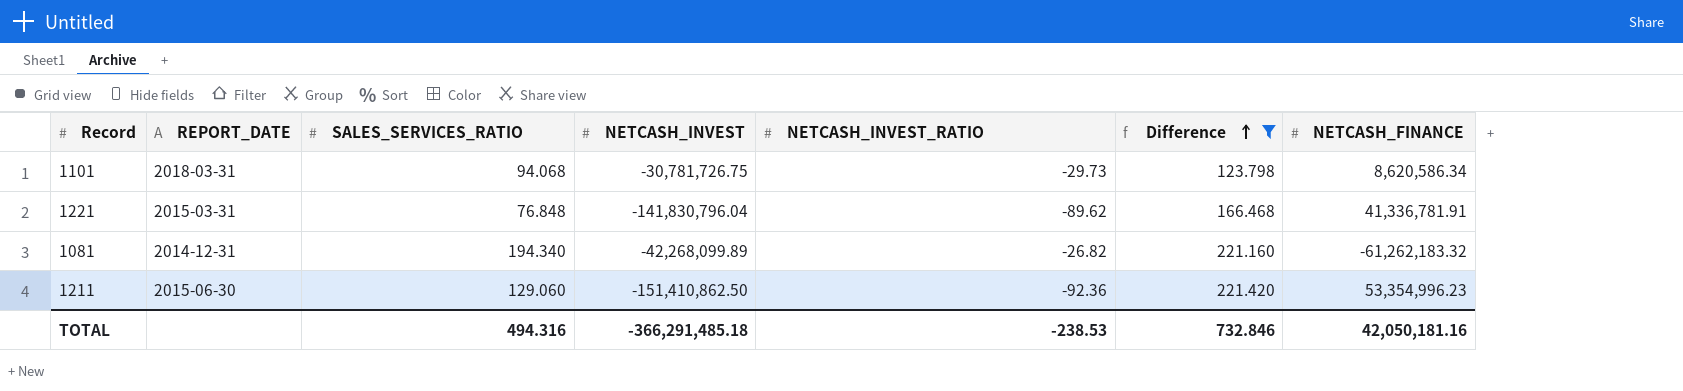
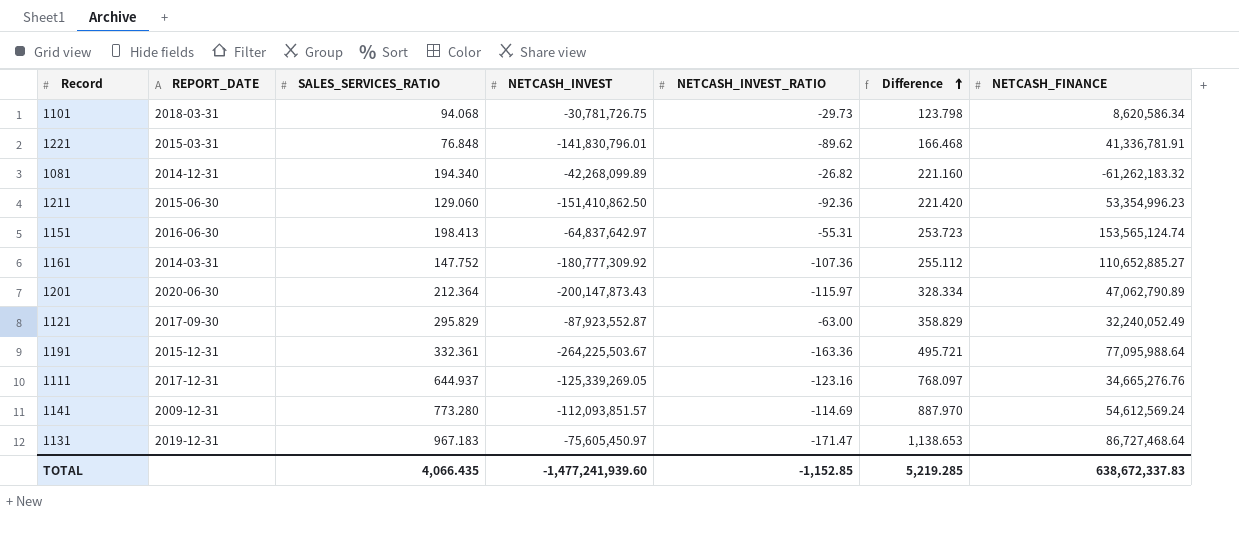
filter: Difference <= 221.420 -> none
1221 | NETCASH_INVEST: -141,830,796.04 -> -141,830,796.01
TOTAL | SALES_SERVICES_RATIO: 494.316 -> 4,066.435
TOTAL | NETCASH_INVEST: -366,291,485.18 -> -1,477,241,939.60
TOTAL | NETCASH_INVEST_RATIO: -238.53 -> -1,152.85
TOTAL | Difference: 732.846 -> 5,219.285
TOTAL | NETCASH_FINANCE: 42,050,181.16 -> 638,672,337.83

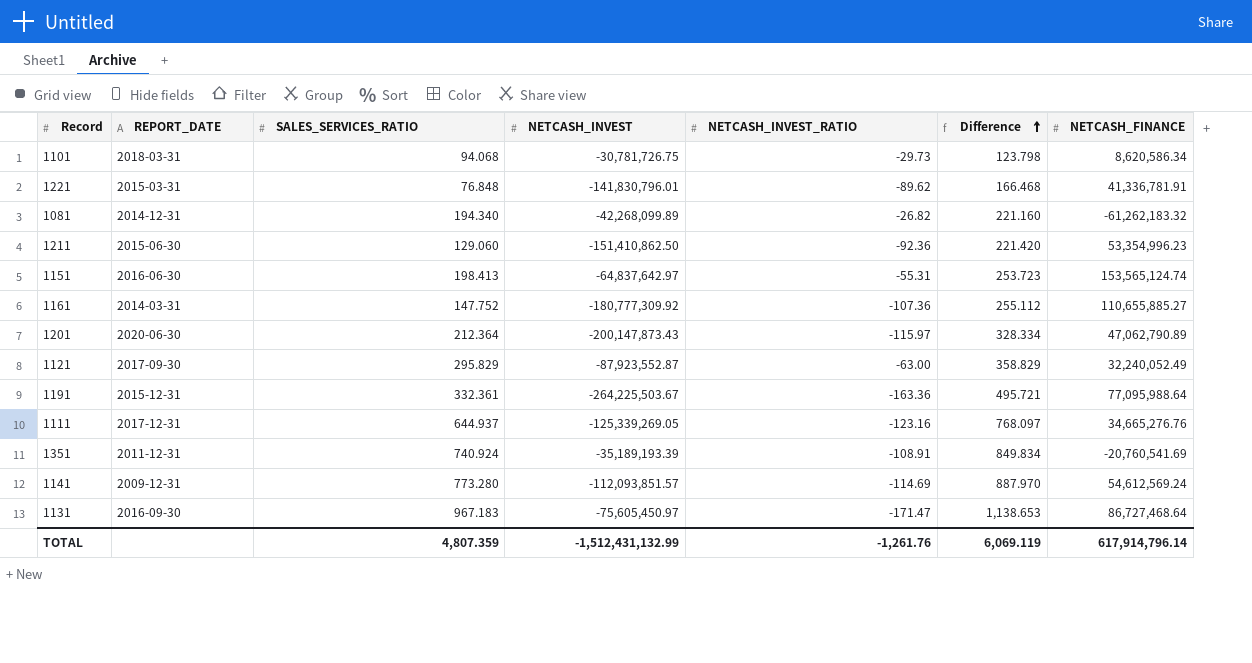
1161 | NETCASH_FINANCE: 110,652,885.27 -> 110,655,885.27
row 1351: none -> 2011-12-31 | 740.924 | -35,189,193.39 | -108.91 | 849.834 | -20,760,541.69
1131 | REPORT_DATE: 2019-12-31 -> 2016-09-30
TOTAL | SALES_SERVICES_RATIO: 4,066.435 -> 4,807.359
TOTAL | NETCASH_INVEST: -1,477,241,939.60 -> -1,512,431,132.99
TOTAL | NETCASH_INVEST_RATIO: -1,152.85 -> -1,261.76
TOTAL | Difference: 5,219.285 -> 6,069.119
TOTAL | NETCASH_FINANCE: 638,672,337.83 -> 617,914,796.14

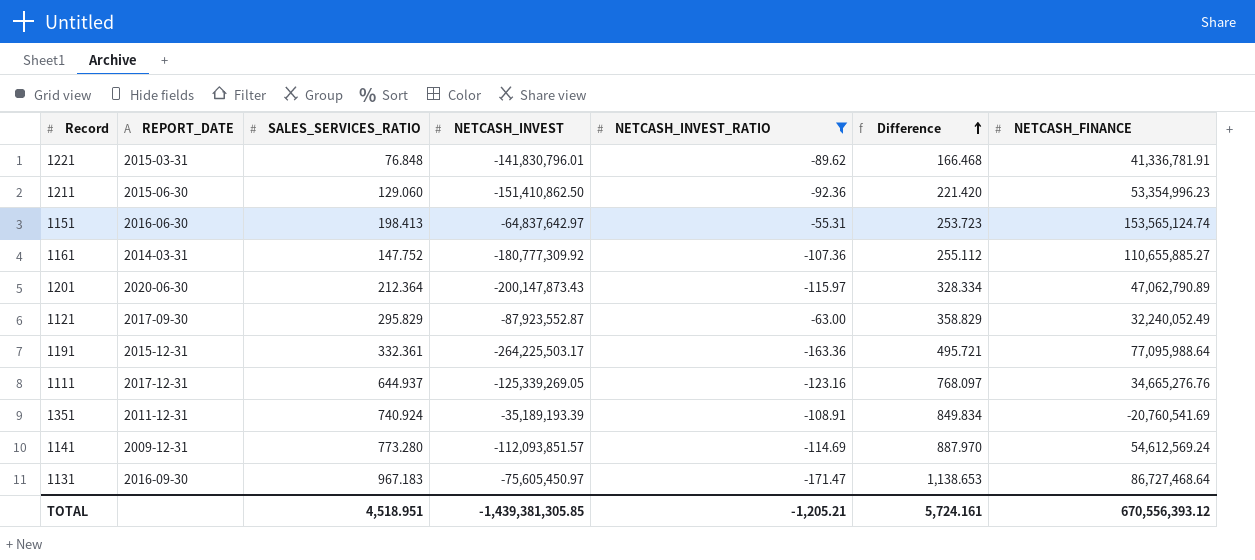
filter: none -> NETCASH_INVEST_RATIO <= -55.31
1191 | NETCASH_INVEST: -264,225,503.67 -> -264,225,503.17
TOTAL | SALES_SERVICES_RATIO: 4,807.359 -> 4,518.951
TOTAL | NETCASH_INVEST: -1,512,431,132.99 -> -1,439,381,305.85
TOTAL | NETCASH_INVEST_RATIO: -1,261.76 -> -1,205.21
TOTAL | Difference: 6,069.119 -> 5,724.161
TOTAL | NETCASH_FINANCE: 617,914,796.14 -> 670,556,393.12

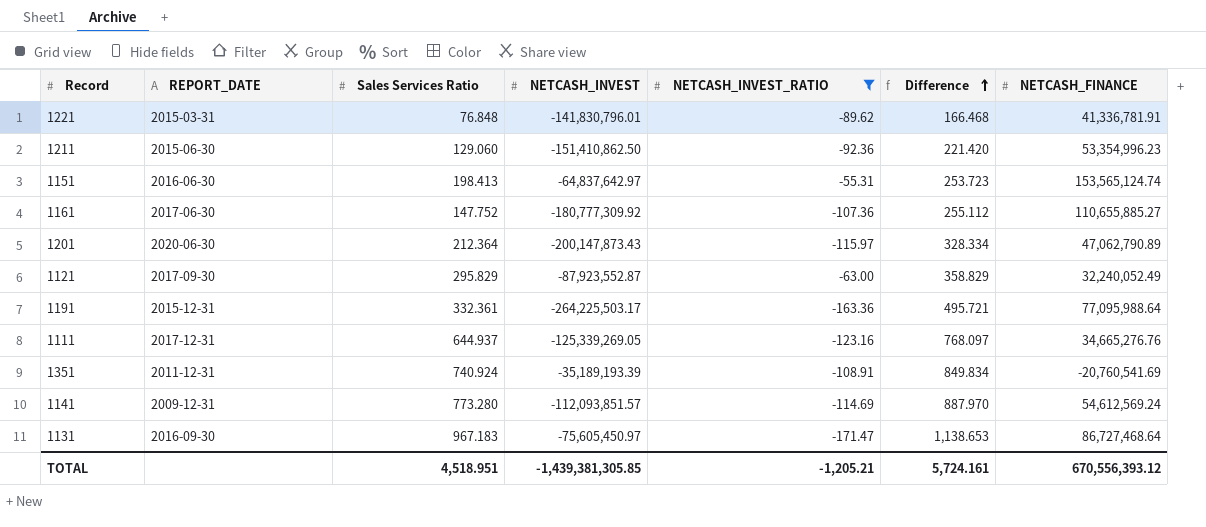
column name: SALES_SERVICES_RATIO -> Sales Services Ratio
1161 | REPORT_DATE: 2014-03-31 -> 2017-06-30

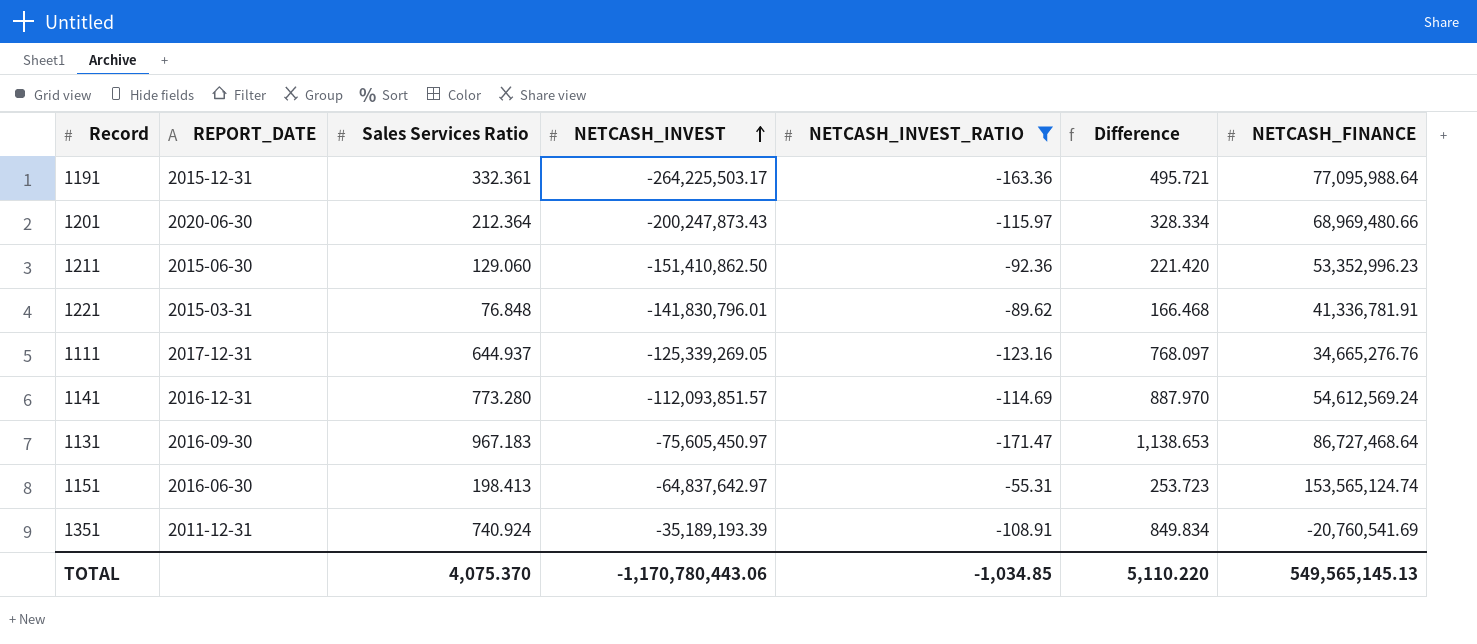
row order: Difference ascending -> NETCASH_INVEST ascending
row 1161: 2017-06-30 | 147.752 | -180,777,309.92 | -107.36 | 255.112 | 110,655,885.27 -> none
row 1121: 2017-09-30 | 295.829 | -87,923,552.87 | -63.00 | 358.829 | 32,240,052.49 -> none
1201 | NETCASH_INVEST: -200,147,873.43 -> -200,247,873.43
1201 | NETCASH_FINANCE: 47,062,790.89 -> 68,969,480.66
1211 | NETCASH_FINANCE: 53,354,996.23 -> 53,352,996.23
1141 | REPORT_DATE: 2009-12-31 -> 2016-12-31
TOTAL | Sales Services Ratio: 4,518.951 -> 4,075.370
TOTAL | NETCASH_INVEST: -1,439,381,305.85 -> -1,170,780,443.06
TOTAL | NETCASH_INVEST_RATIO: -1,205.21 -> -1,034.85
TOTAL | Difference: 5,724.161 -> 5,110.220
TOTAL | NETCASH_FINANCE: 670,556,393.12 -> 549,565,145.13

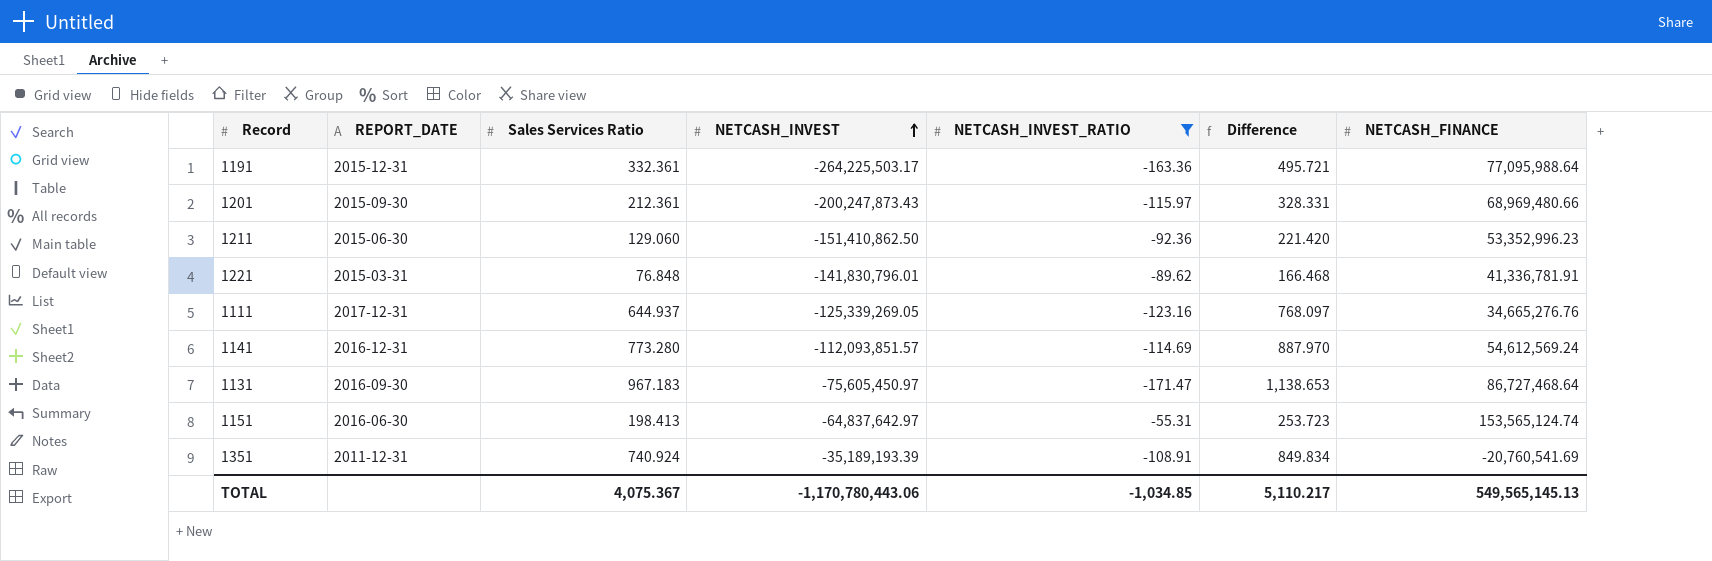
1201 | REPORT_DATE: 2020-06-30 -> 2015-09-30
1201 | Sales Services Ratio: 212.364 -> 212.361
1201 | Difference: 328.334 -> 328.331
TOTAL | Sales Services Ratio: 4,075.370 -> 4,075.367
TOTAL | Difference: 5,110.220 -> 5,110.217

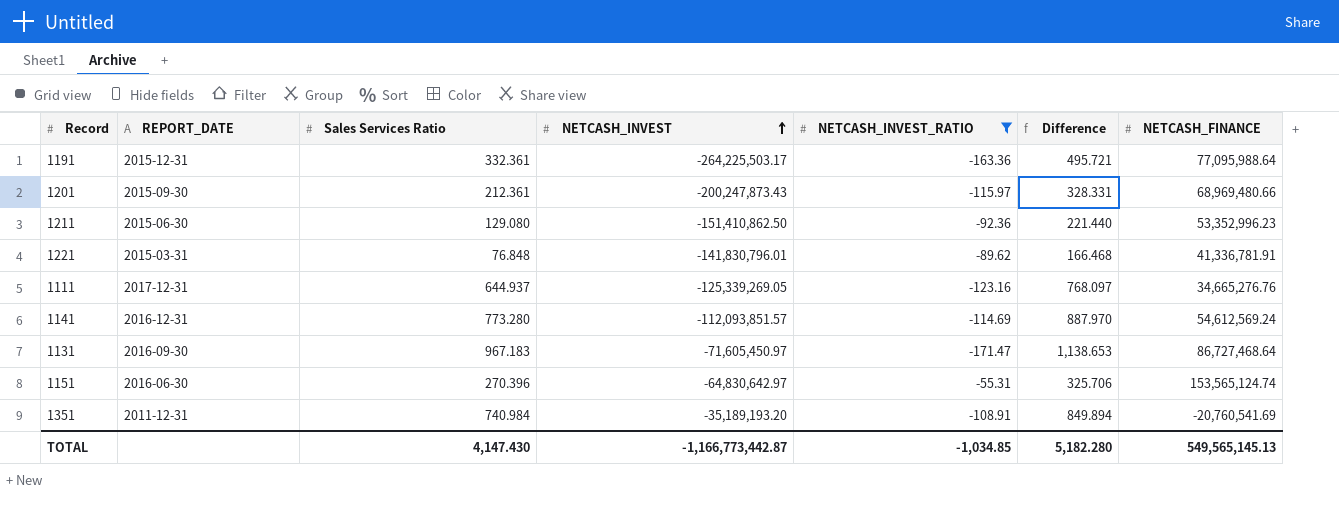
1211 | Sales Services Ratio: 129.060 -> 129.080
1211 | Difference: 221.420 -> 221.440
1131 | NETCASH_INVEST: -75,605,450.97 -> -71,605,450.97
1151 | Sales Services Ratio: 198.413 -> 270.396
1151 | NETCASH_INVEST: -64,837,642.97 -> -64,830,642.97
1151 | Difference: 253.723 -> 325.706
1351 | Sales Services Ratio: 740.924 -> 740.984
1351 | NETCASH_INVEST: -35,189,193.39 -> -35,189,193.20
1351 | Difference: 849.834 -> 849.894
TOTAL | Sales Services Ratio: 4,075.367 -> 4,147.430
TOTAL | NETCASH_INVEST: -1,170,780,443.06 -> -1,166,773,442.87
TOTAL | Difference: 5,110.217 -> 5,182.280

